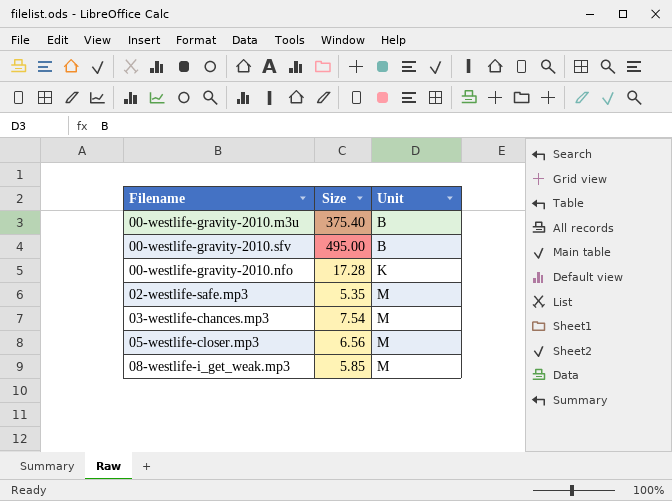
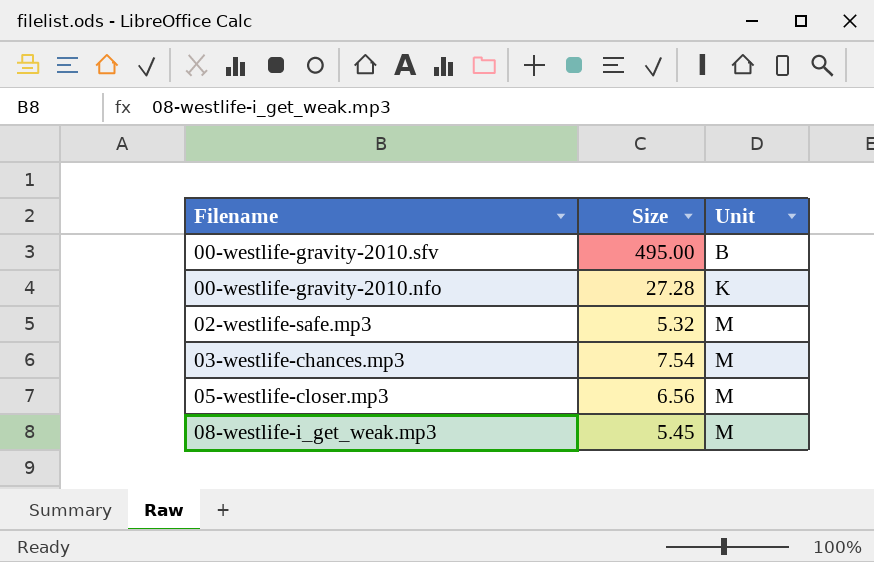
row 00-westlife-gravity-2010.m3u: 375.40 | B -> none
00-westlife-gravity-2010.nfo | Size: 17.28 -> 27.28
02-westlife-safe.mp3 | Size: 5.35 -> 5.32
08-westlife-i_get_weak.mp3 | Size: 5.85 -> 5.45

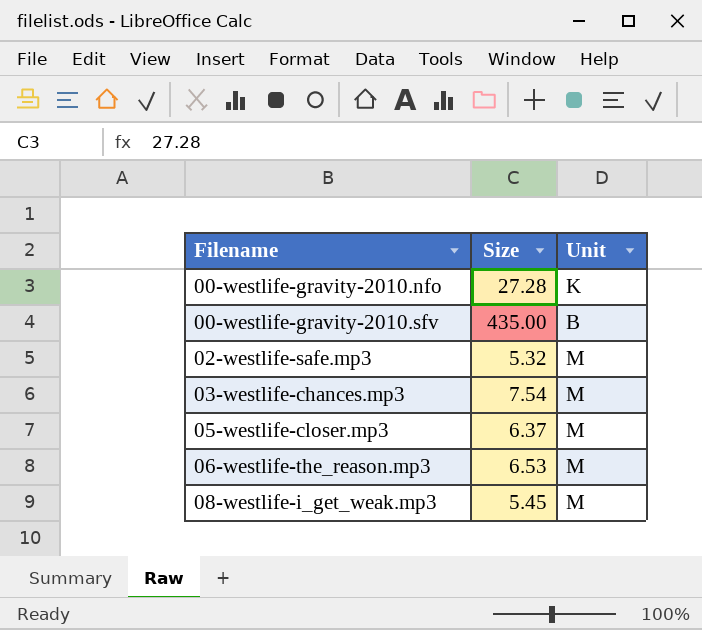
row order: Unit ascending -> Filename ascending
00-westlife-gravity-2010.sfv | Size: 495.00 -> 435.00
05-westlife-closer.mp3 | Size: 6.56 -> 6.37
row 06-westlife-the_reason.mp3: none -> 6.53 | M

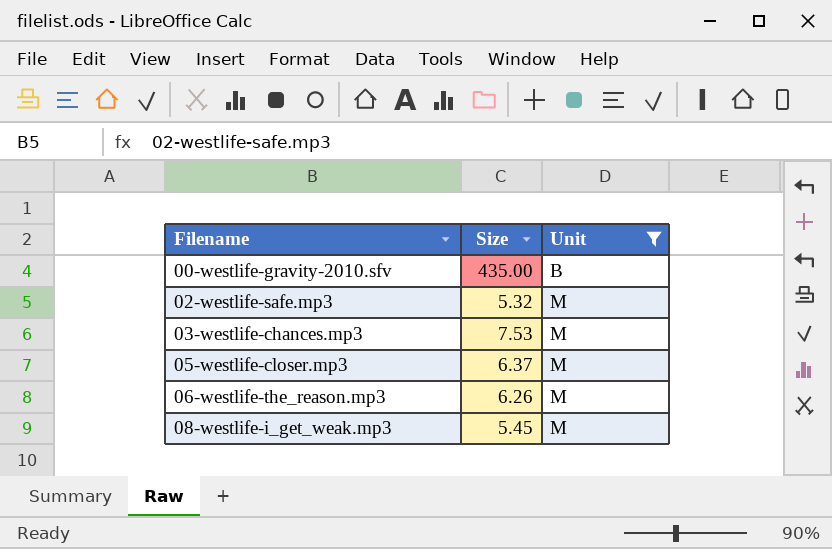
filter: none -> Unit != K
03-westlife-chances.mp3 | Size: 7.54 -> 7.53
06-westlife-the_reason.mp3 | Size: 6.53 -> 6.26

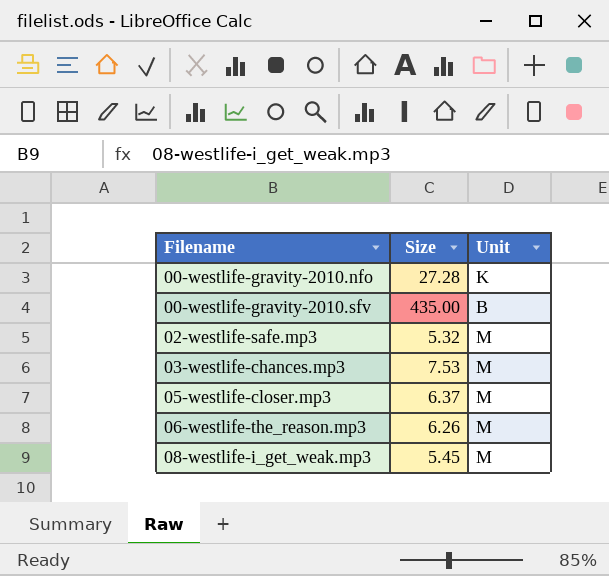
filter: Unit != K -> none

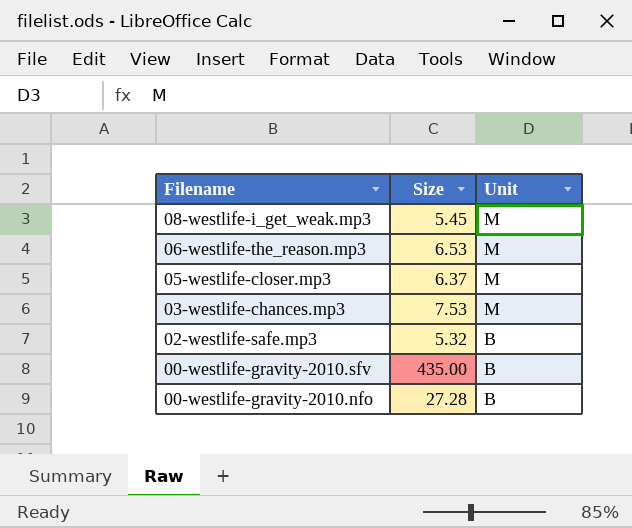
row order: Filename ascending -> Filename descending
06-westlife-the_reason.mp3 | Size: 6.26 -> 6.53
02-westlife-safe.mp3 | Unit: M -> B
00-westlife-gravity-2010.nfo | Unit: K -> B

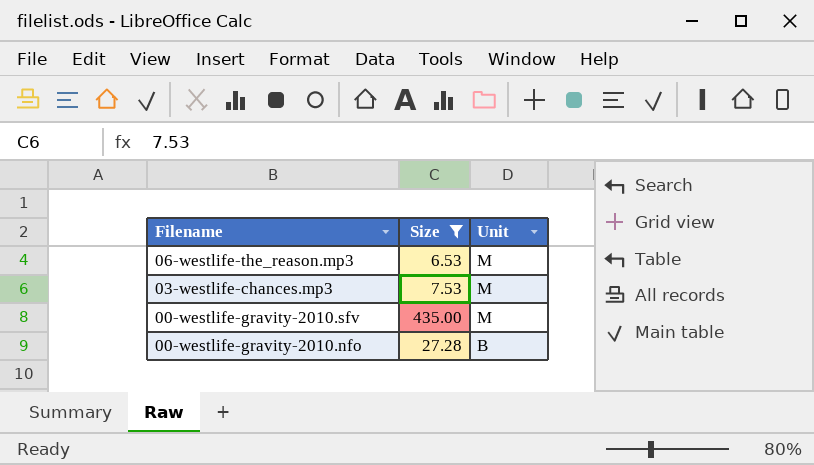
filter: none -> Size >= 6.53
00-westlife-gravity-2010.sfv | Unit: B -> M

